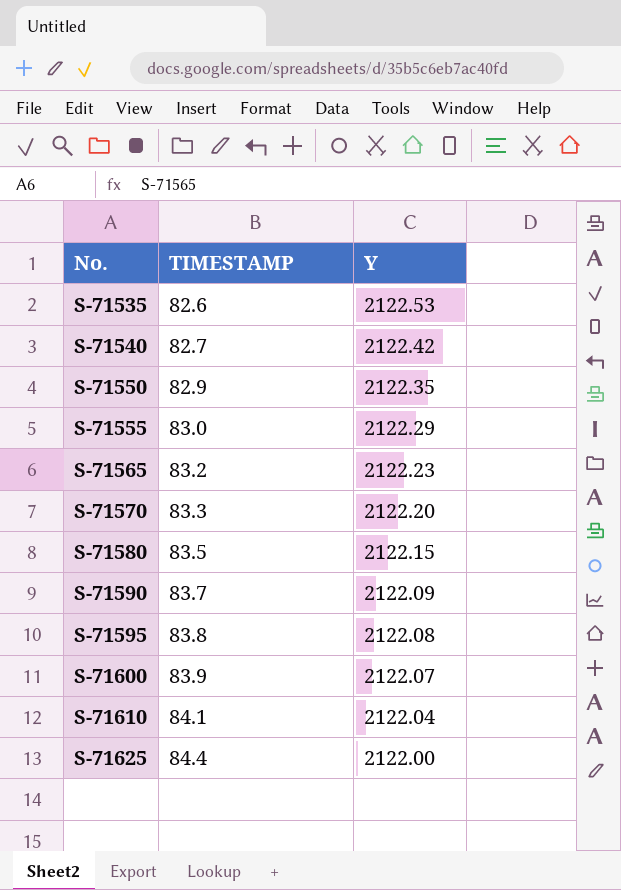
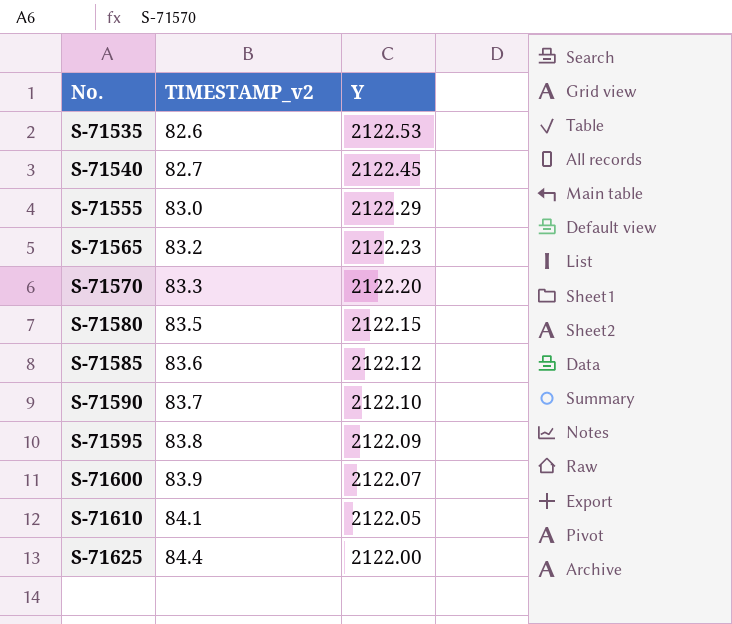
column name: TIMESTAMP -> TIMESTAMP_v2
row S-71550: 82.9 | 2122.35 -> none
S-71540 | Y: 2122.42 -> 2122.45
row S-71585: none -> 83.6 | 2122.12
S-71590 | Y: 2122.09 -> 2122.10
S-71595 | Y: 2122.08 -> 2122.09
S-71610 | Y: 2122.04 -> 2122.05

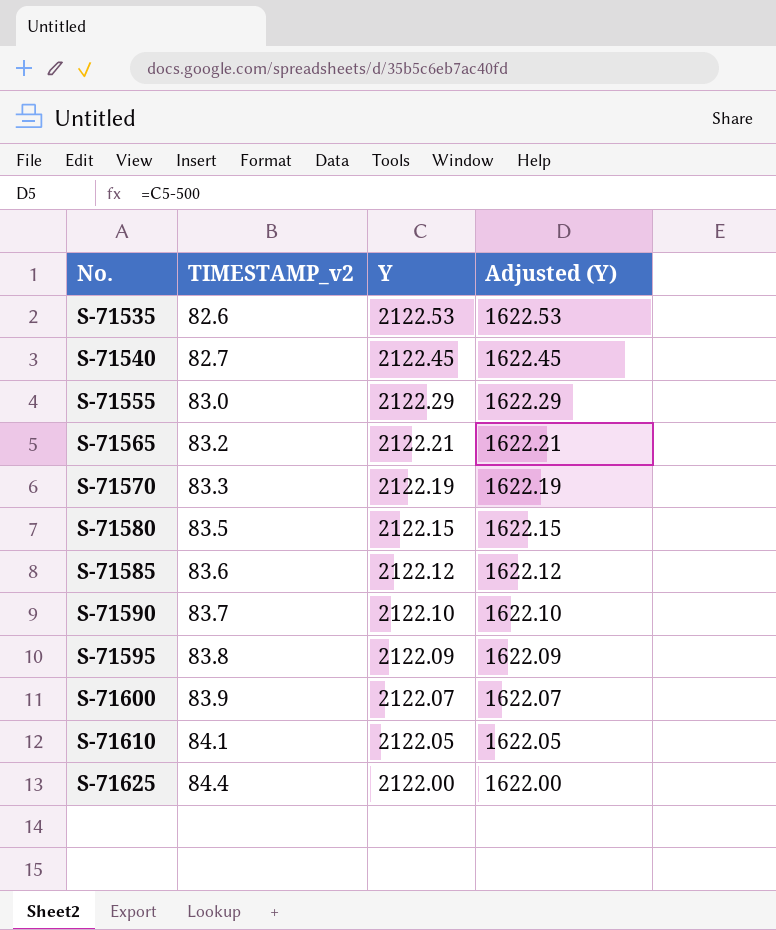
column Adjusted (Y) | formula: none -> [Y] - 500
S-71565 | Y: 2122.23 -> 2122.21
S-71570 | Y: 2122.20 -> 2122.19

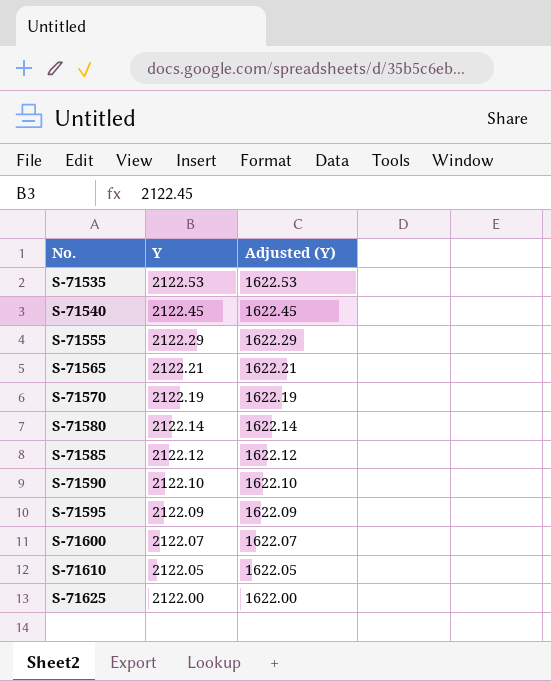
column TIMESTAMP_v2 | position: 2 -> none
S-71580 | Y: 2122.15 -> 2122.14
S-71580 | Adjusted (Y): 1622.15 -> 1622.14

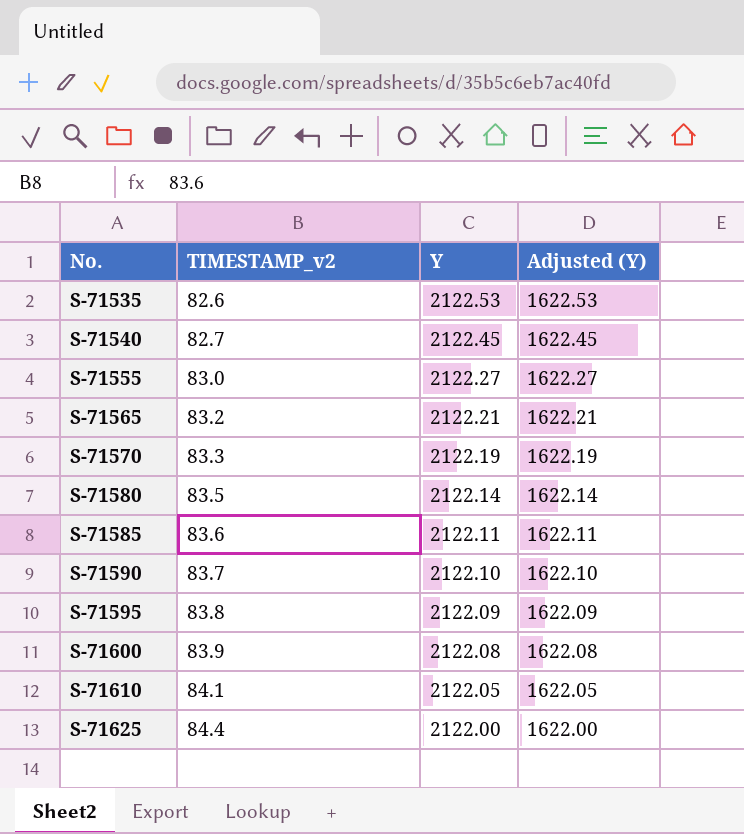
column TIMESTAMP_v2 | position: none -> 2
S-71555 | Y: 2122.29 -> 2122.27
S-71555 | Adjusted (Y): 1622.29 -> 1622.27
S-71585 | Y: 2122.12 -> 2122.11
S-71585 | Adjusted (Y): 1622.12 -> 1622.11
S-71600 | Y: 2122.07 -> 2122.08
S-71600 | Adjusted (Y): 1622.07 -> 1622.08

